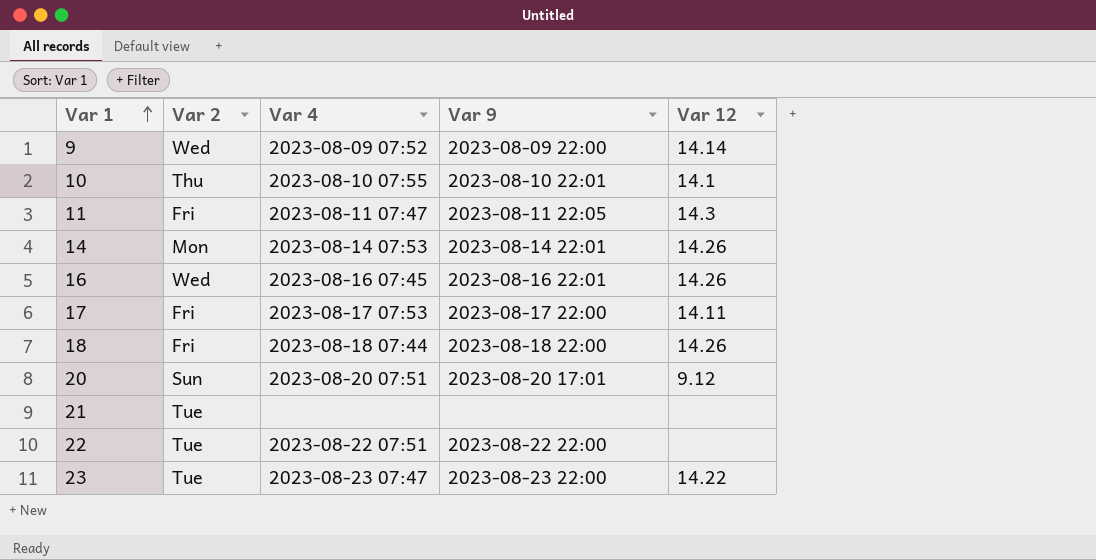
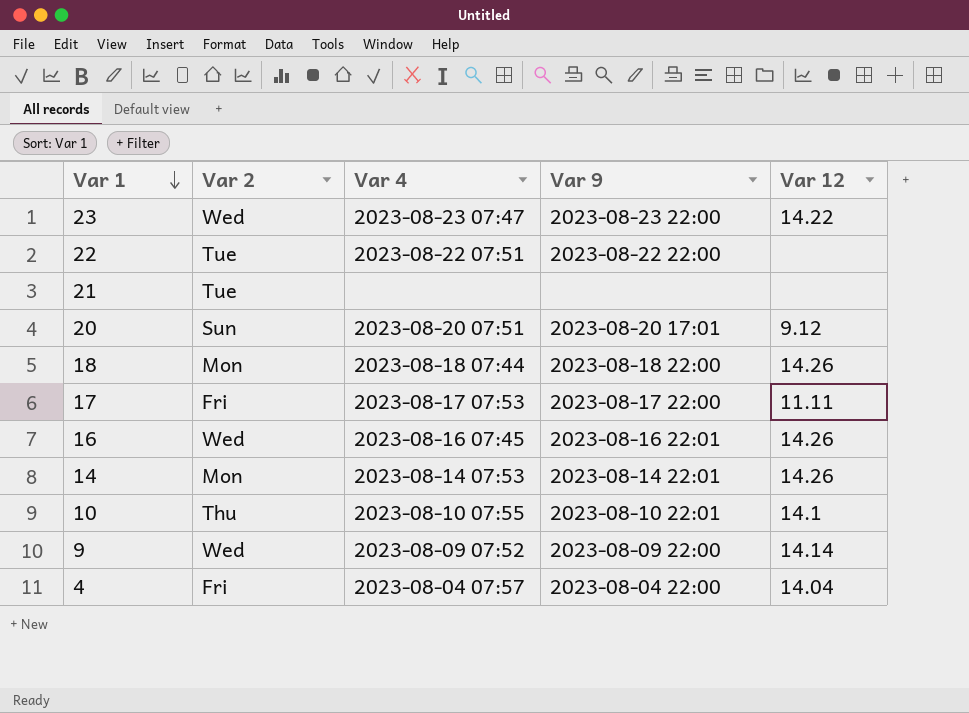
row order: Var 1 ascending -> Var 1 descending
row 11: Fri | 2023-08-11 07:47 | 2023-08-11 22:05 | 14.3 -> none
23 | Var 2: Tue -> Wed
18 | Var 2: Fri -> Mon
17 | Var 12: 14.11 -> 11.11
row 4: none -> Fri | 2023-08-04 07:57 | 2023-08-04 22:00 | 14.04

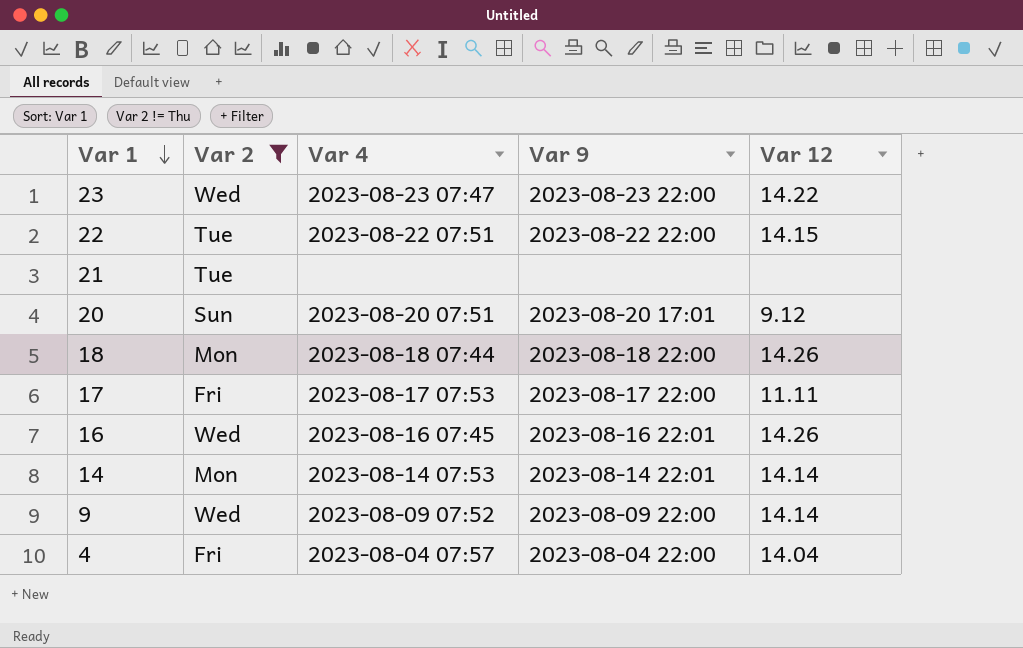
filter: none -> Var 2 != Thu
22 | Var 12: none -> 14.15
14 | Var 12: 14.26 -> 14.14

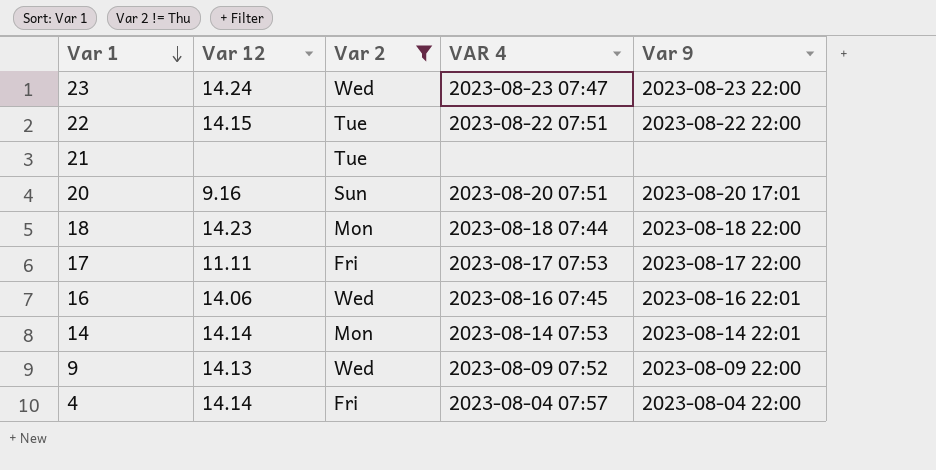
column Var 12 | position: 5 -> 2
column name: Var 4 -> VAR 4
23 | Var 12: 14.22 -> 14.24
20 | Var 12: 9.12 -> 9.16
18 | Var 12: 14.26 -> 14.23
16 | Var 12: 14.26 -> 14.06
9 | Var 12: 14.14 -> 14.13
4 | Var 12: 14.04 -> 14.14

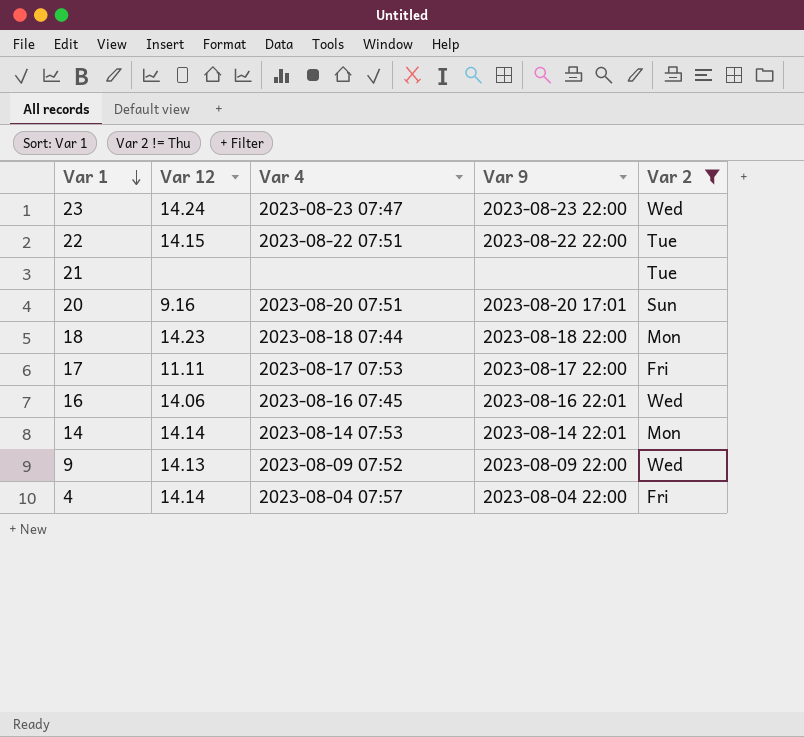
column name: VAR 4 -> Var 4
column Var 2 | position: 3 -> 5

